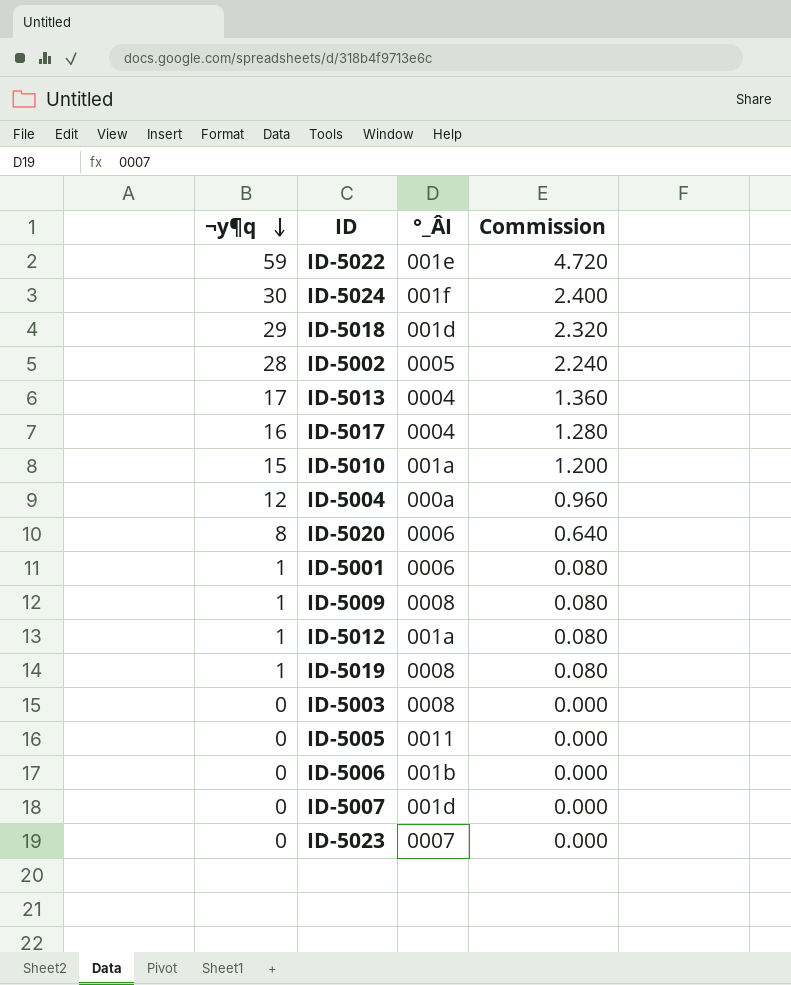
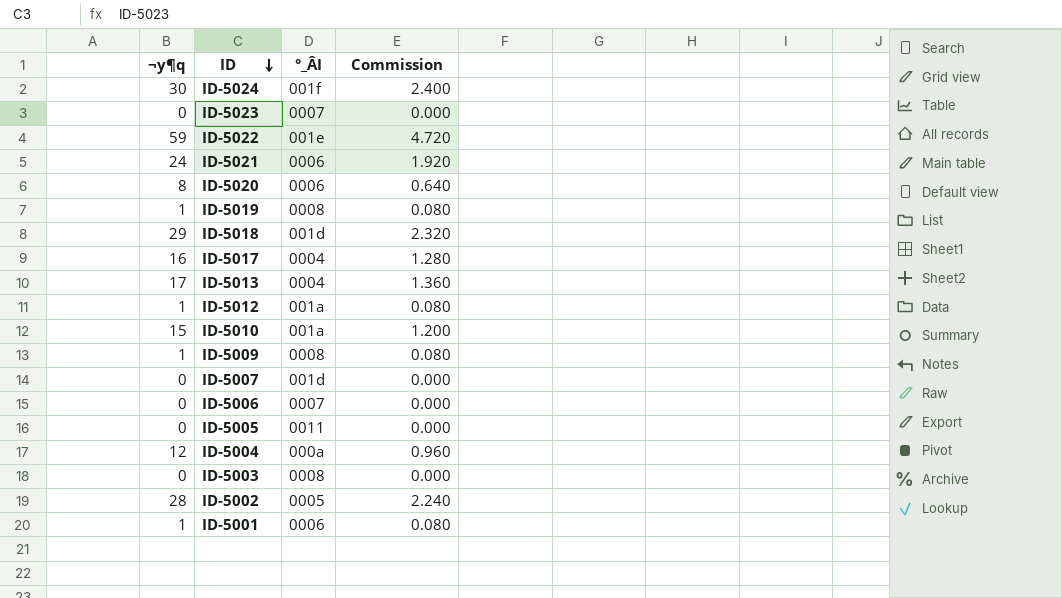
row order: ¬y¶q descending -> ID descending
row ID-5021: none -> 24 | 0006 | 1.920
ID-5006 | °_ÂI: 001b -> 0007

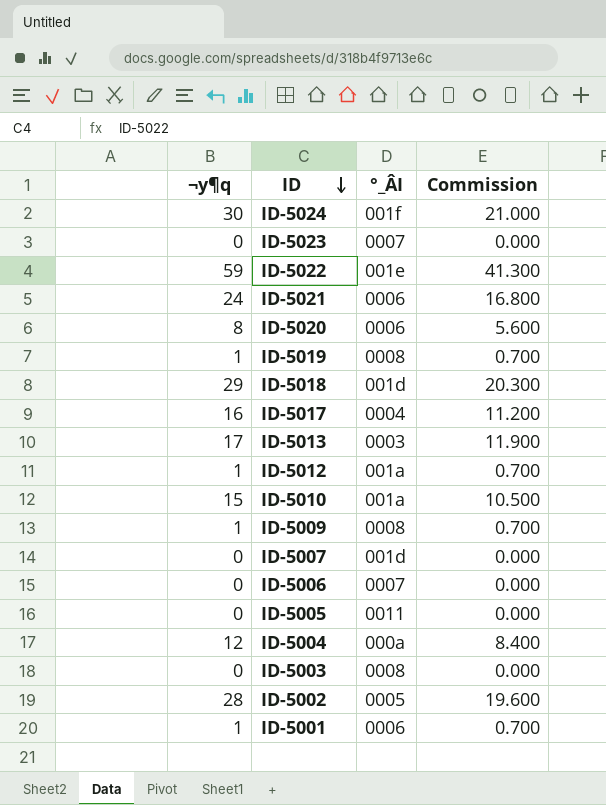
column Commission | formula: [¬y¶q] * 0.08 -> [¬y¶q] * 0.7
ID-5013 | °_ÂI: 0004 -> 0003

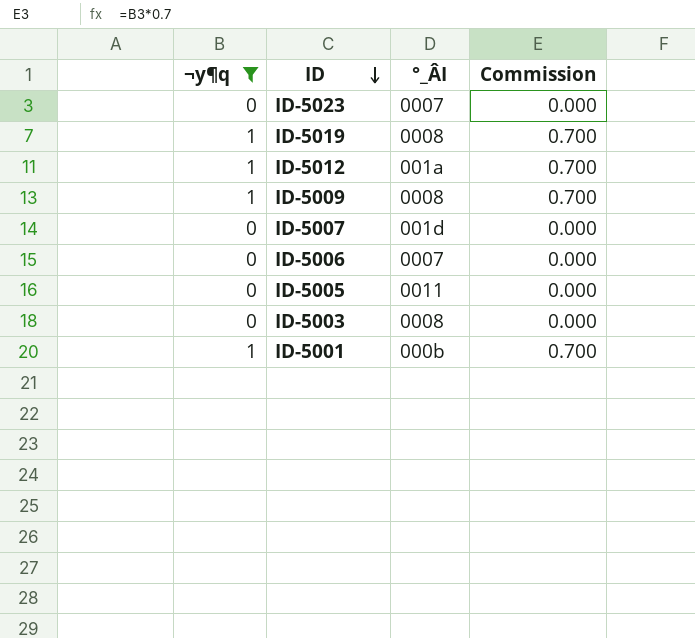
filter: none -> ¬y¶q <= 1
ID-5001 | °_ÂI: 0006 -> 000b

